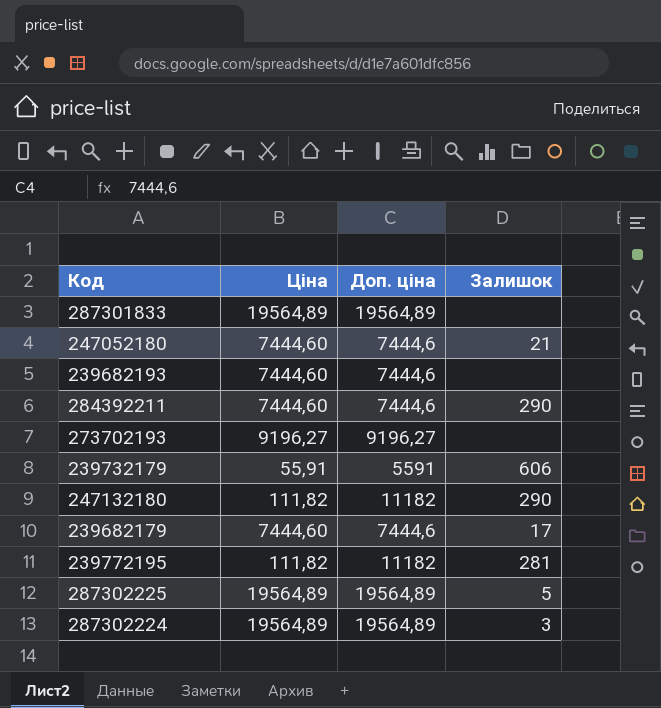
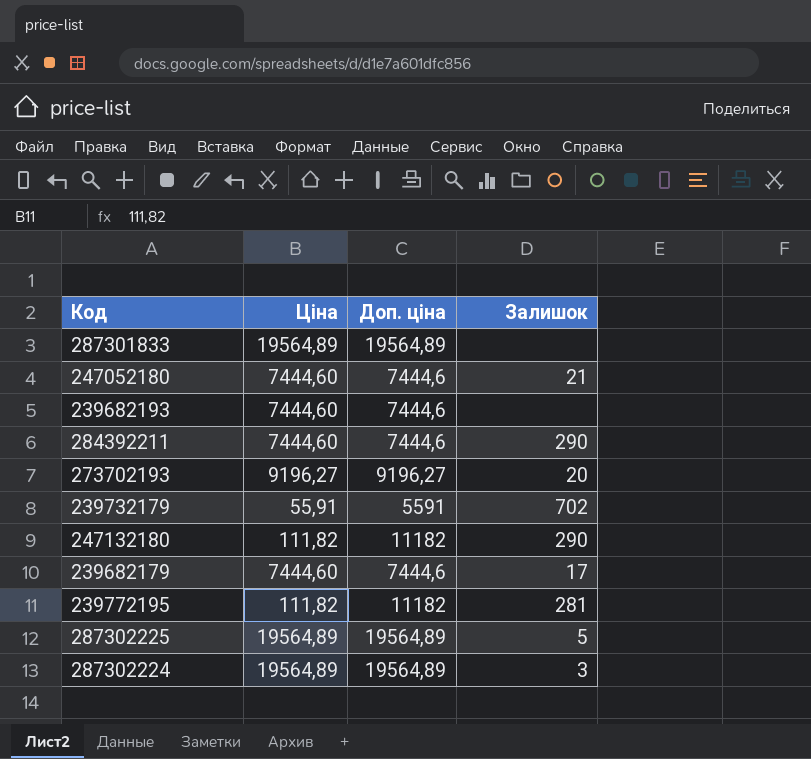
273702193 | Залишок: none -> 20
239732179 | Залишок: 606 -> 702

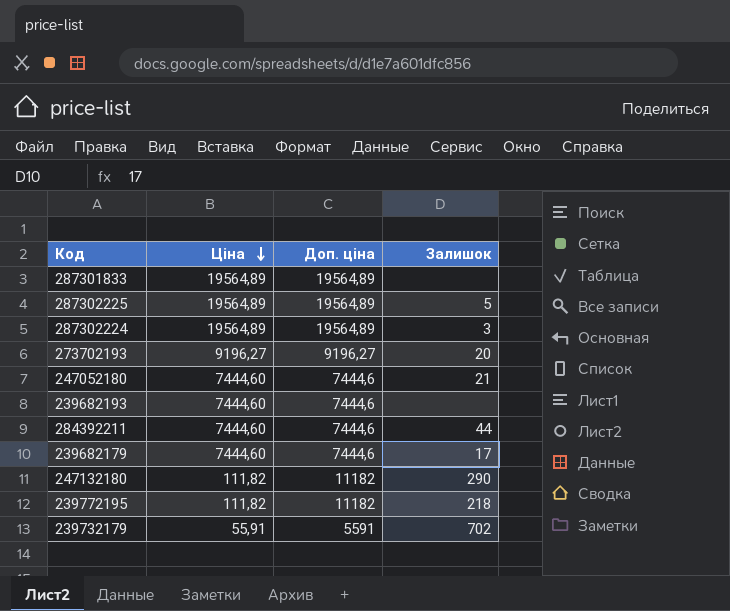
row order: none -> Ціна descending
284392211 | Залишок: 290 -> 44
239772195 | Залишок: 281 -> 218

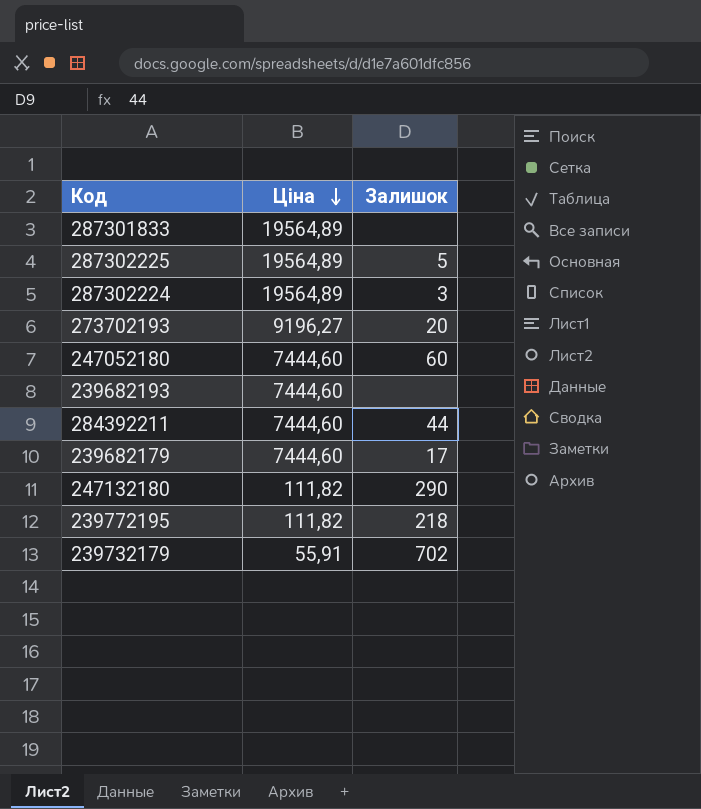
column Доп. ціна | position: 3 -> none
247052180 | Залишок: 21 -> 60

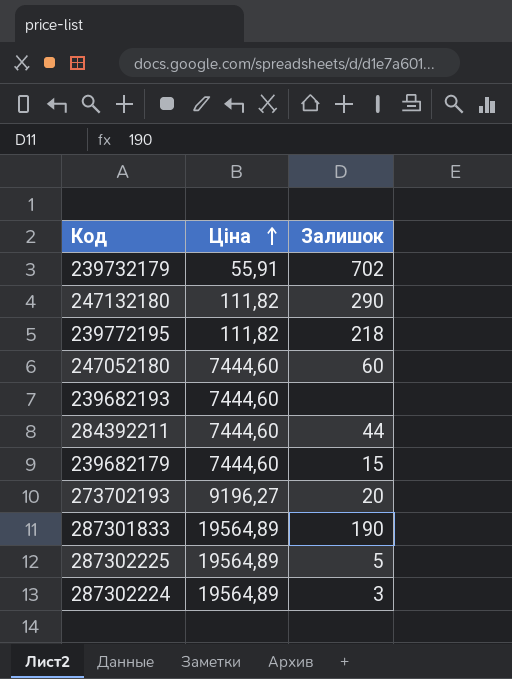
row order: Ціна descending -> Ціна ascending
239682179 | Залишок: 17 -> 15
287301833 | Залишок: none -> 190

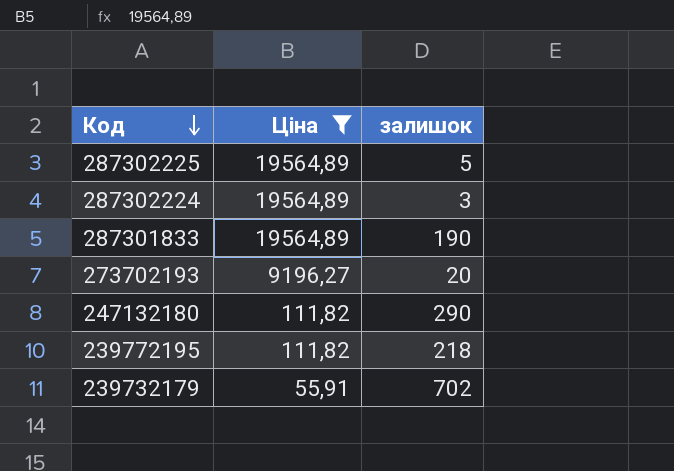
filter: none -> Ціна != 7444,60
row order: Ціна ascending -> Код descending
column name: Залишок -> залишок

